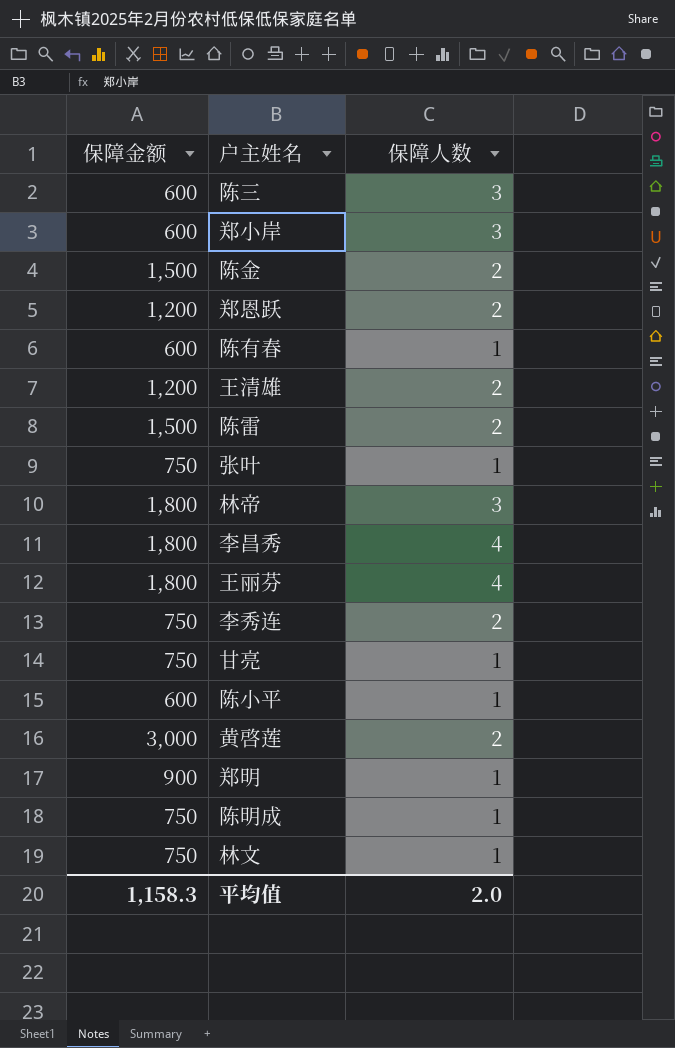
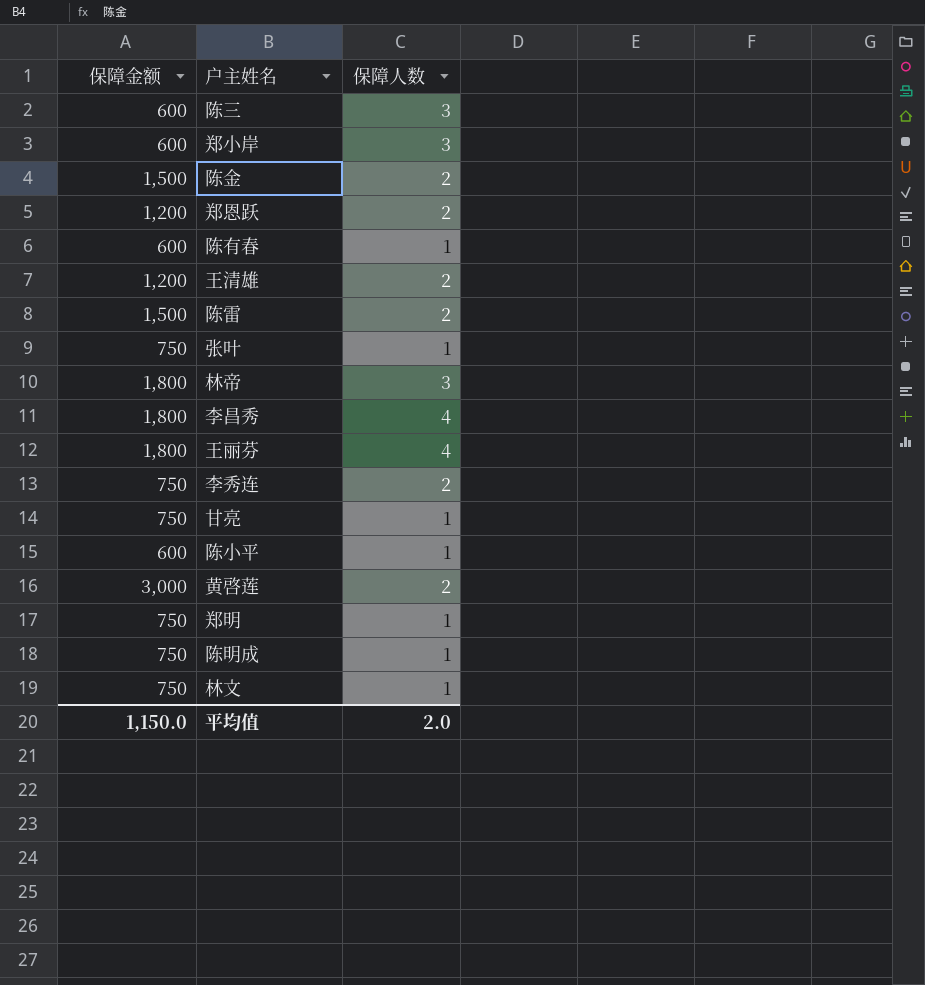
郑明 | 保障金额: 900 -> 750
平均值 | 保障金额: 1,158.3 -> 1,150.0

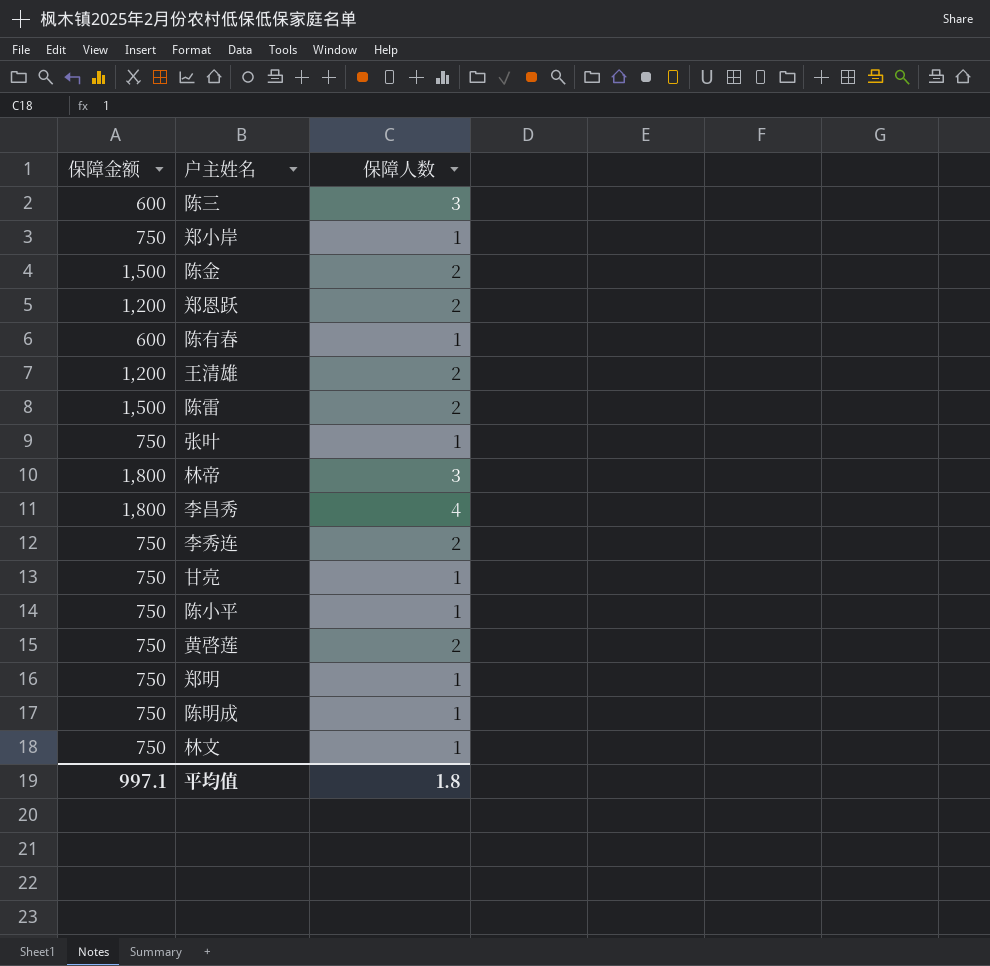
row 王丽芬: 1,800 | 4 -> none
郑小岸 | 保障金额: 600 -> 750
郑小岸 | 保障人数: 3 -> 1
陈小平 | 保障金额: 600 -> 750
黄啓莲 | 保障金额: 3,000 -> 750
平均值 | 保障金额: 1,150.0 -> 997.1
平均值 | 保障人数: 2.0 -> 1.8

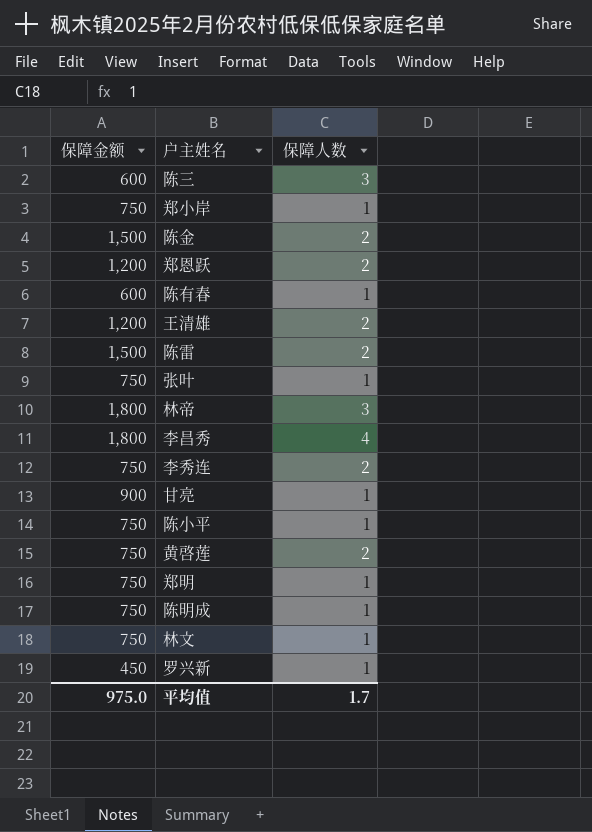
甘亮 | 保障金额: 750 -> 900
row 罗兴新: none -> 450 | 1
平均值 | 保障金额: 997.1 -> 975.0
平均值 | 保障人数: 1.8 -> 1.7

